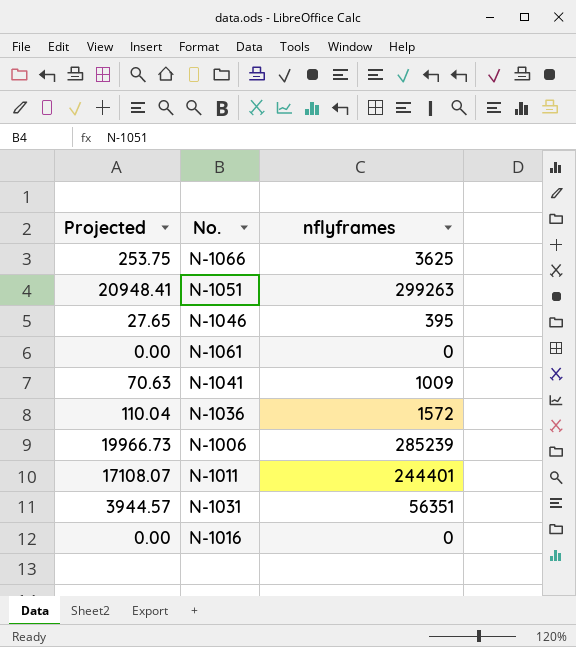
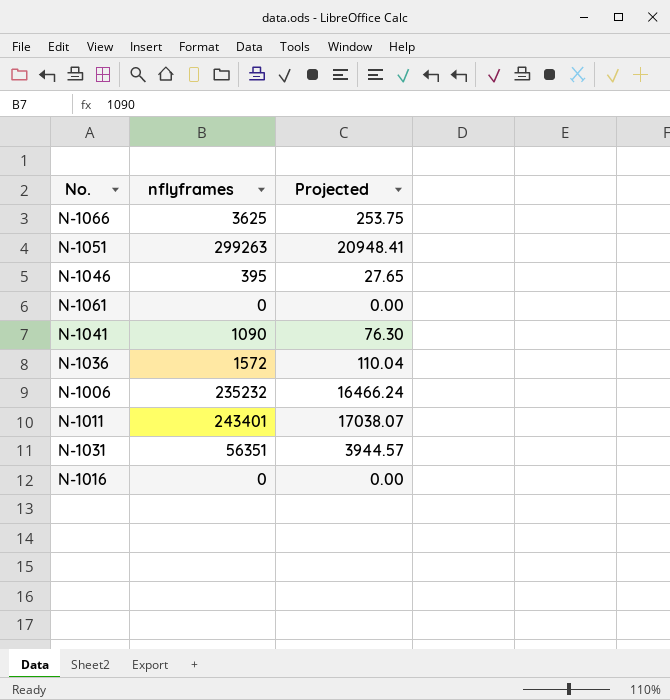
column Projected | position: 1 -> 3
N-1041 | nflyframes: 1009 -> 1090
N-1041 | Projected: 70.63 -> 76.30
N-1006 | nflyframes: 285239 -> 235232
N-1006 | Projected: 19966.73 -> 16466.24
N-1011 | nflyframes: 244401 -> 243401
N-1011 | Projected: 17108.07 -> 17038.07

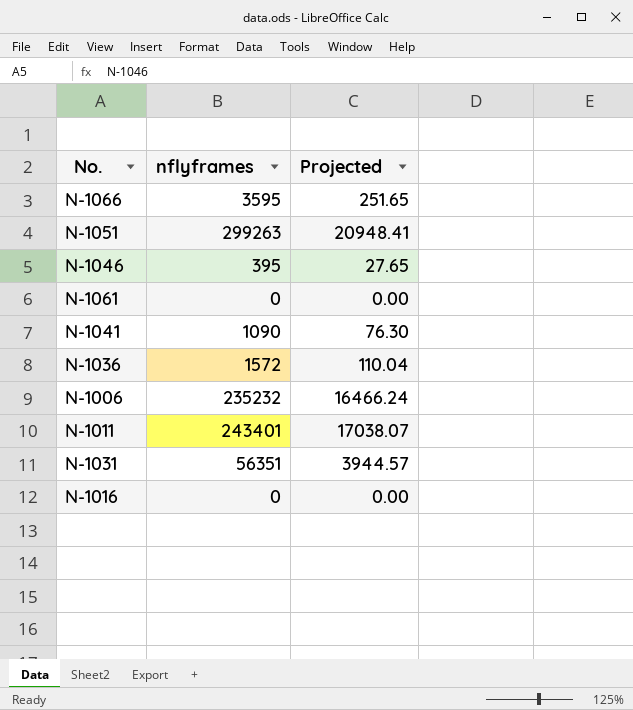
N-1066 | nflyframes: 3625 -> 3595
N-1066 | Projected: 253.75 -> 251.65

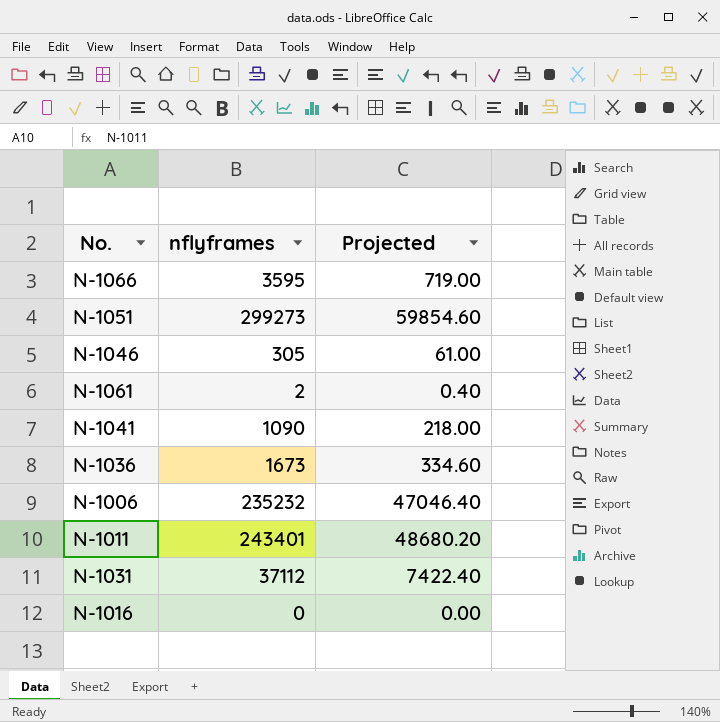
column Projected | formula: [nflyframes] * 0.07 -> [nflyframes] * 0.2
N-1051 | nflyframes: 299263 -> 299273
N-1046 | nflyframes: 395 -> 305
N-1061 | nflyframes: 0 -> 2
N-1036 | nflyframes: 1572 -> 1673
N-1031 | nflyframes: 56351 -> 37112

